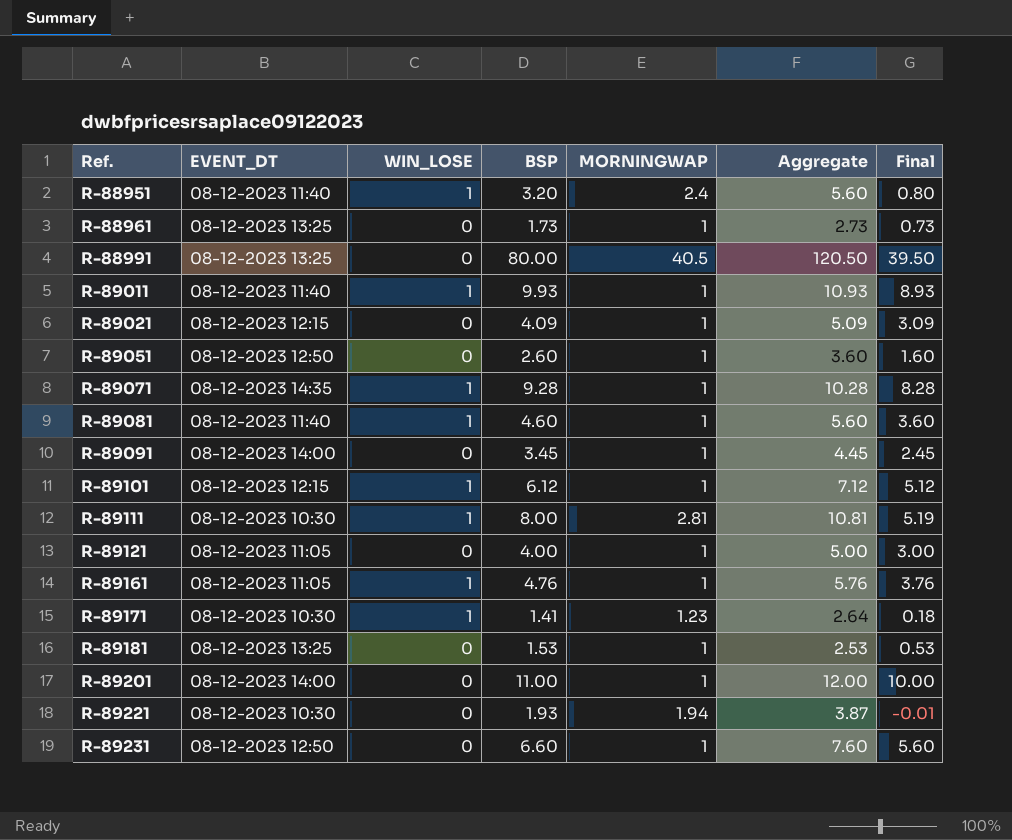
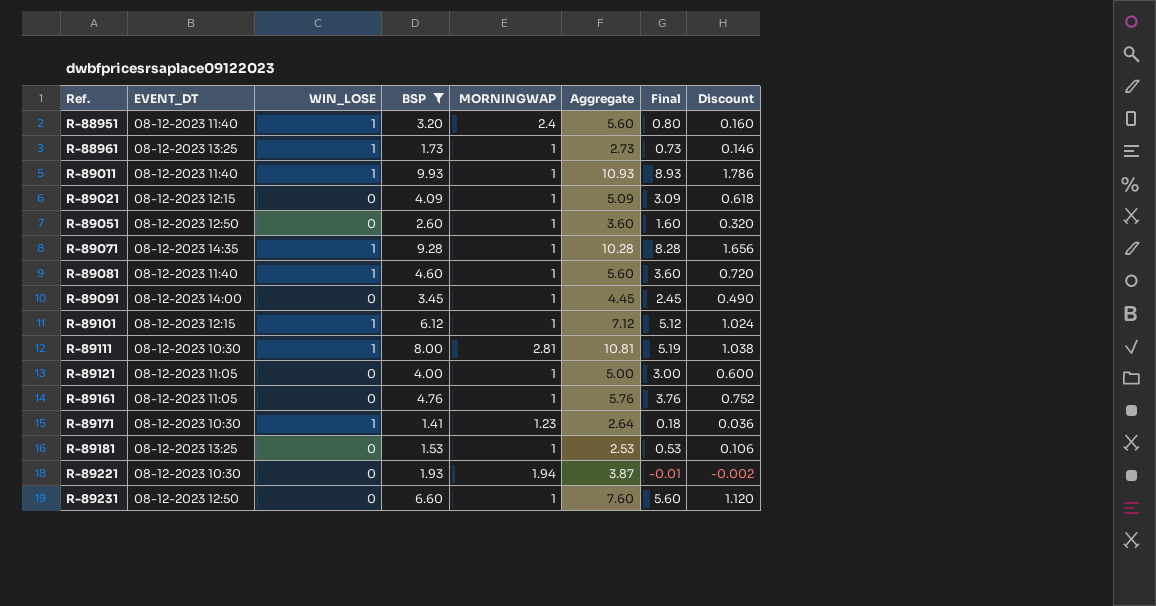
filter: none -> BSP <= 9.93
column Discount | formula: none -> [Final] * 0.2
R-88961 | WIN_LOSE: 0 -> 1
R-89161 | WIN_LOSE: 1 -> 0

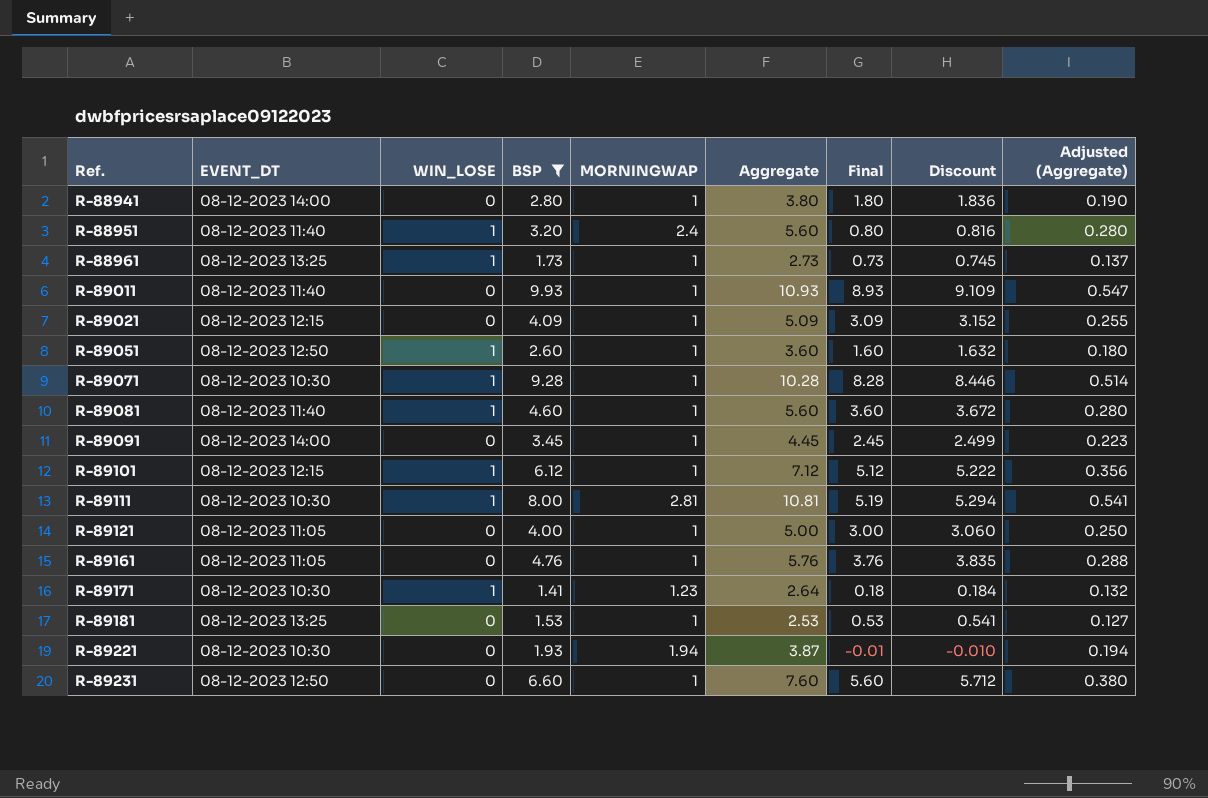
column Discount | formula: [Final] * 0.2 -> [Final] * 1.02
column Adjusted (Aggregate) | formula: none -> [Aggregate] * 0.05
row R-88941: none -> 08-12-2023 14:00 | 0 | 2.80 | 1 | 3.80 | 1.80 | 1.836 | 0.190
R-89011 | WIN_LOSE: 1 -> 0
R-89051 | WIN_LOSE: 0 -> 1
R-89071 | EVENT_DT: 08-12-2023 14:35 -> 08-12-2023 10:30

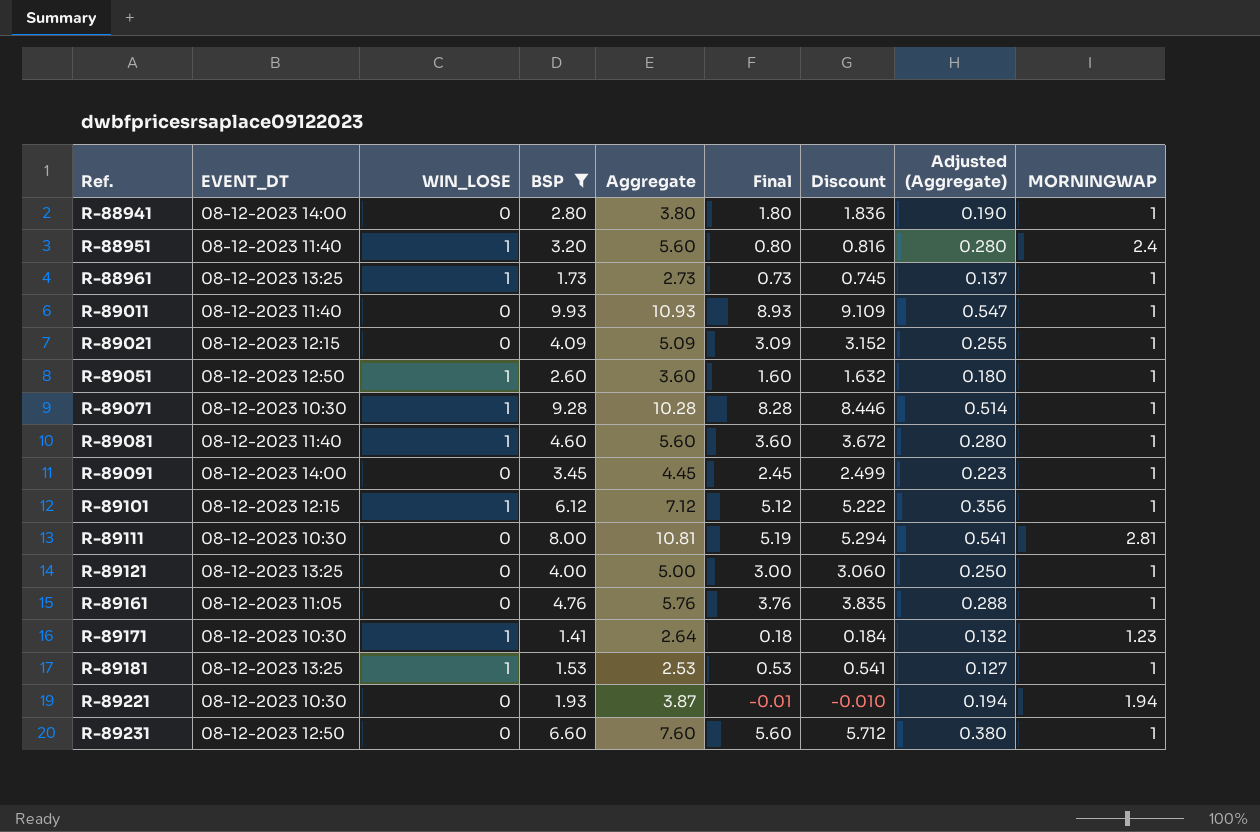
column MORNINGWAP | position: 5 -> 9
R-89111 | WIN_LOSE: 1 -> 0
R-89121 | EVENT_DT: 08-12-2023 11:05 -> 08-12-2023 13:25
R-89181 | WIN_LOSE: 0 -> 1

